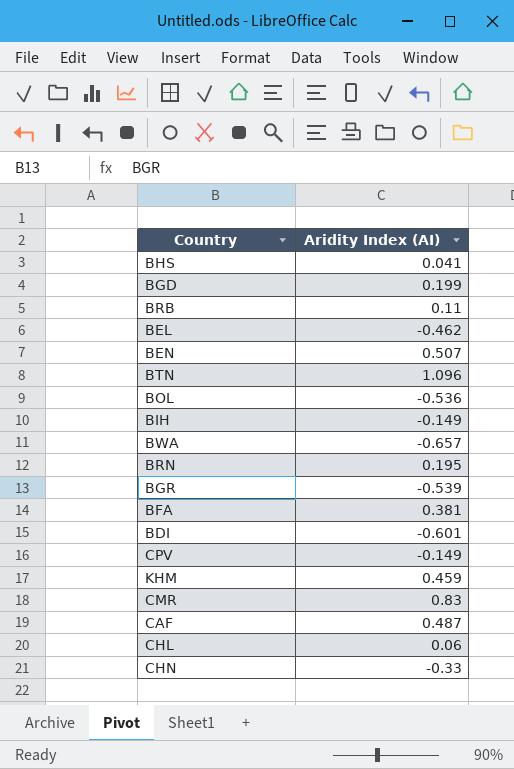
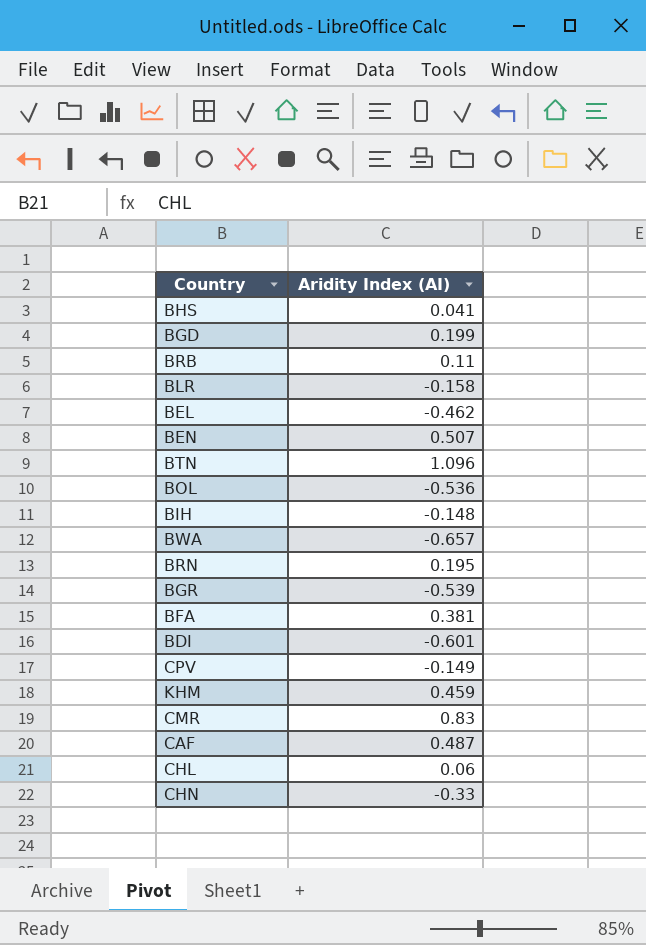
row BLR: none -> -0.158
BIH | Aridity Index (AI): -0.149 -> -0.148

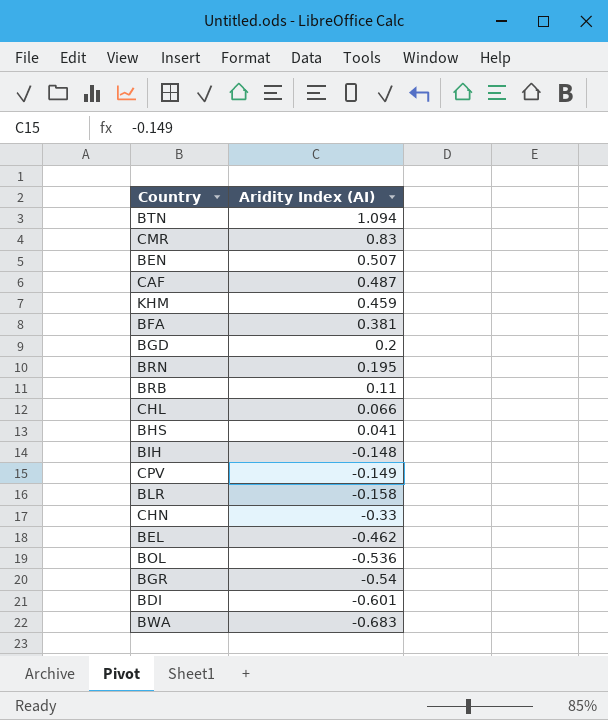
row order: none -> Aridity Index (AI) descending
BTN | Aridity Index (AI): 1.096 -> 1.094
BGD | Aridity Index (AI): 0.199 -> 0.2
CHL | Aridity Index (AI): 0.06 -> 0.066
BGR | Aridity Index (AI): -0.539 -> -0.54
BWA | Aridity Index (AI): -0.657 -> -0.683

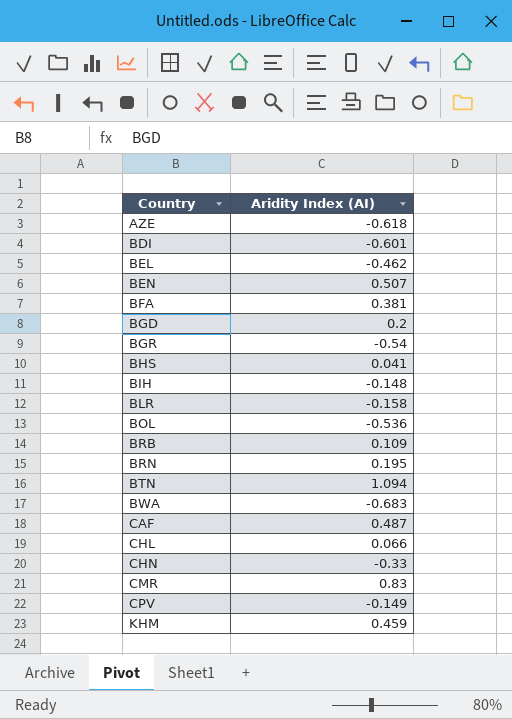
row order: Aridity Index (AI) descending -> Country ascending
row AZE: none -> -0.618
BRB | Aridity Index (AI): 0.11 -> 0.109

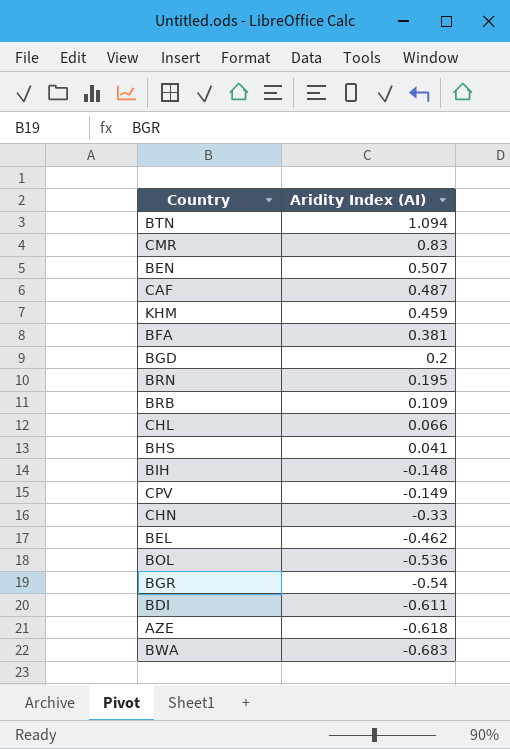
row order: Country ascending -> Aridity Index (AI) descending
row BLR: -0.158 -> none
BDI | Aridity Index (AI): -0.601 -> -0.611

